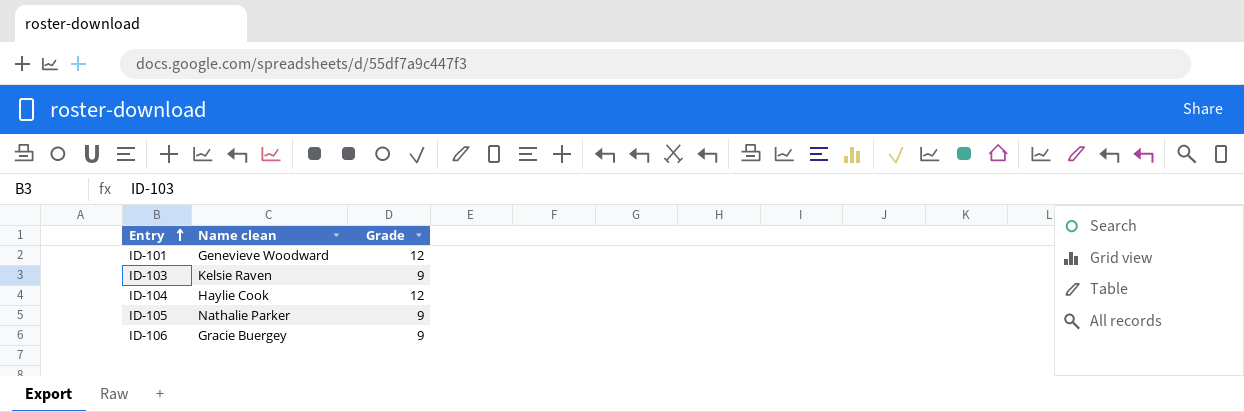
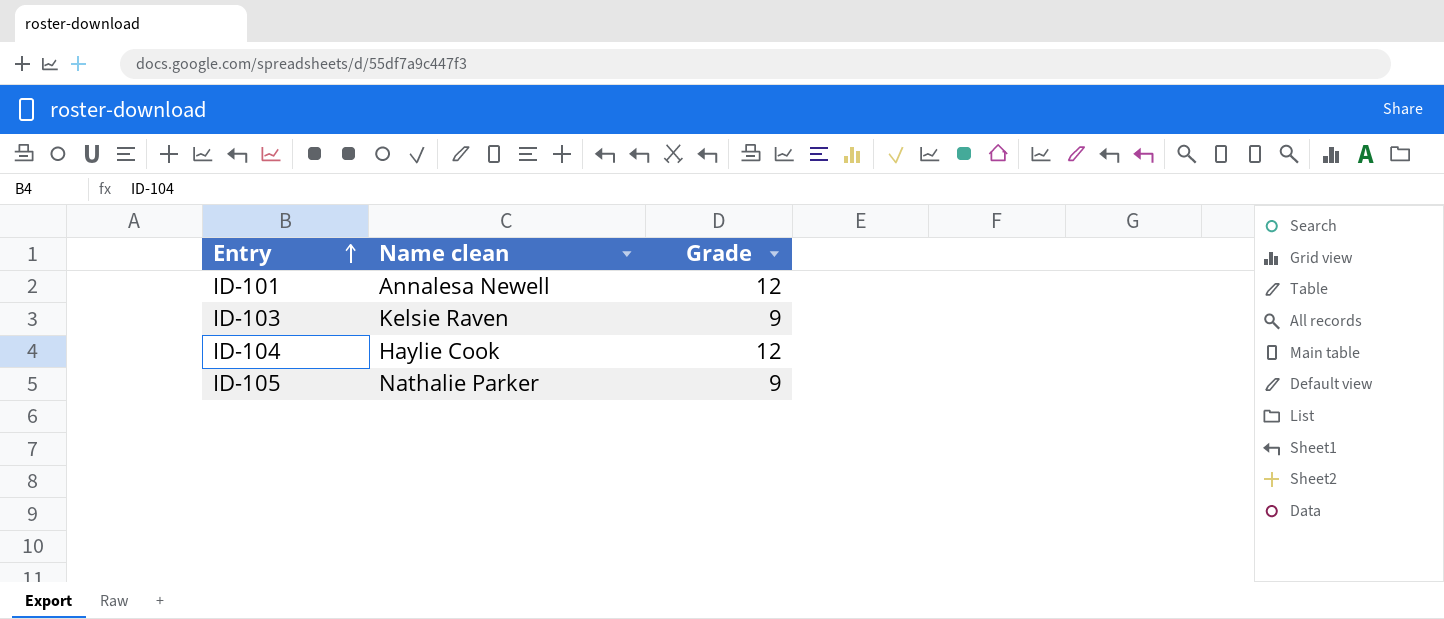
row ID-106: Gracie Buergey | 9 -> none
ID-101 | Name clean: Genevieve Woodward -> Annalesa Newell

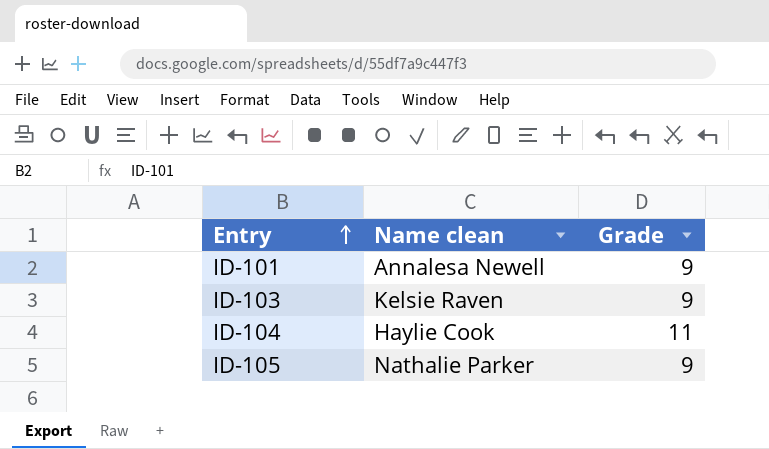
ID-101 | Grade: 12 -> 9
ID-104 | Grade: 12 -> 11

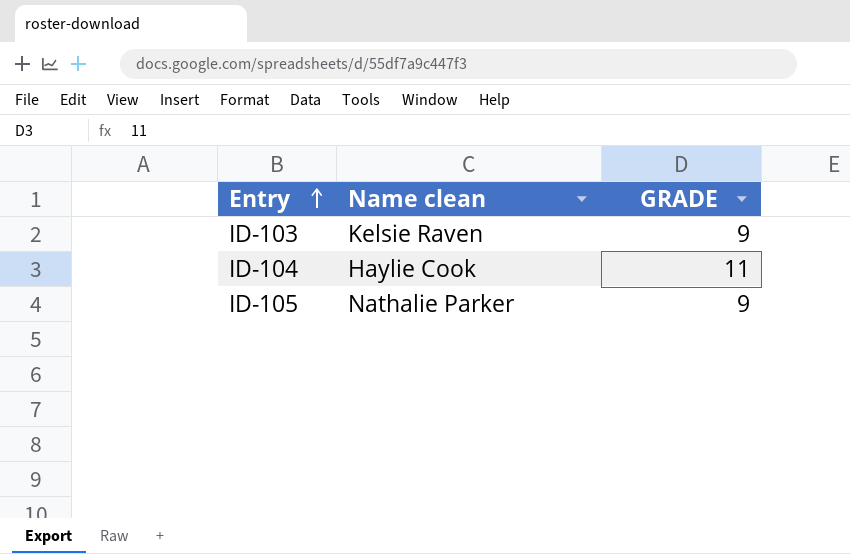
column name: Grade -> GRADE
row ID-101: Annalesa Newell | 9 -> none

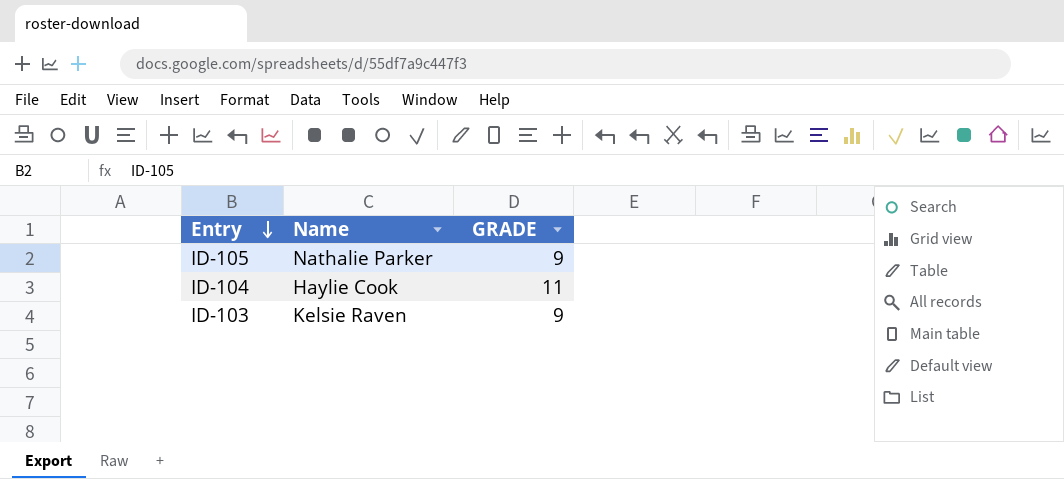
row order: Entry ascending -> Entry descending
column name: Name clean -> Name

